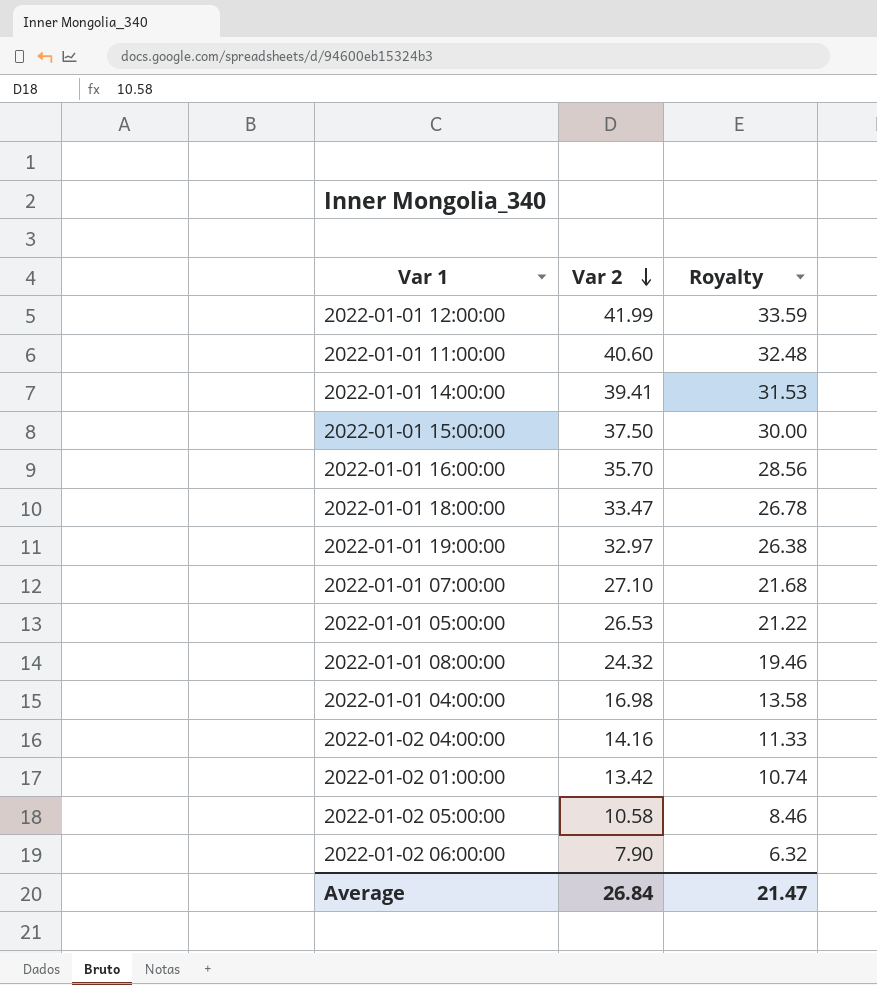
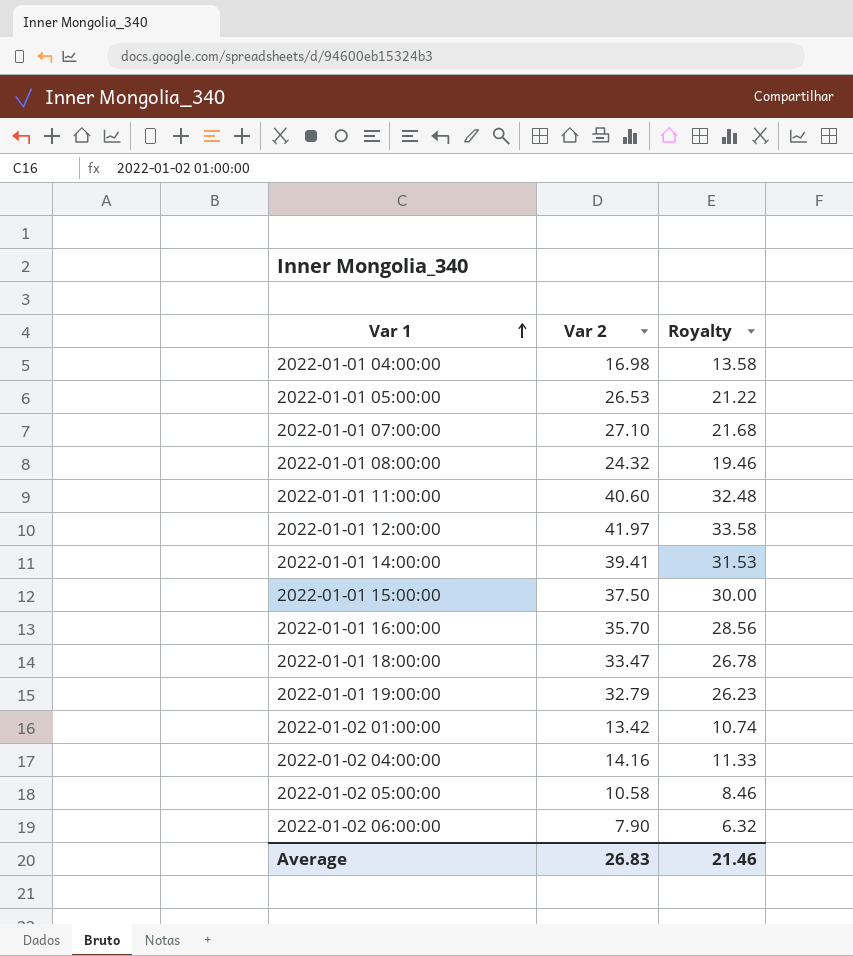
row order: Var 2 descending -> Var 1 ascending
2022-01-01 12:00:00 | Var 2: 41.99 -> 41.97
2022-01-01 12:00:00 | Royalty: 33.59 -> 33.58
2022-01-01 19:00:00 | Var 2: 32.97 -> 32.79
2022-01-01 19:00:00 | Royalty: 26.38 -> 26.23
Average | Var 2: 26.84 -> 26.83
Average | Royalty: 21.47 -> 21.46

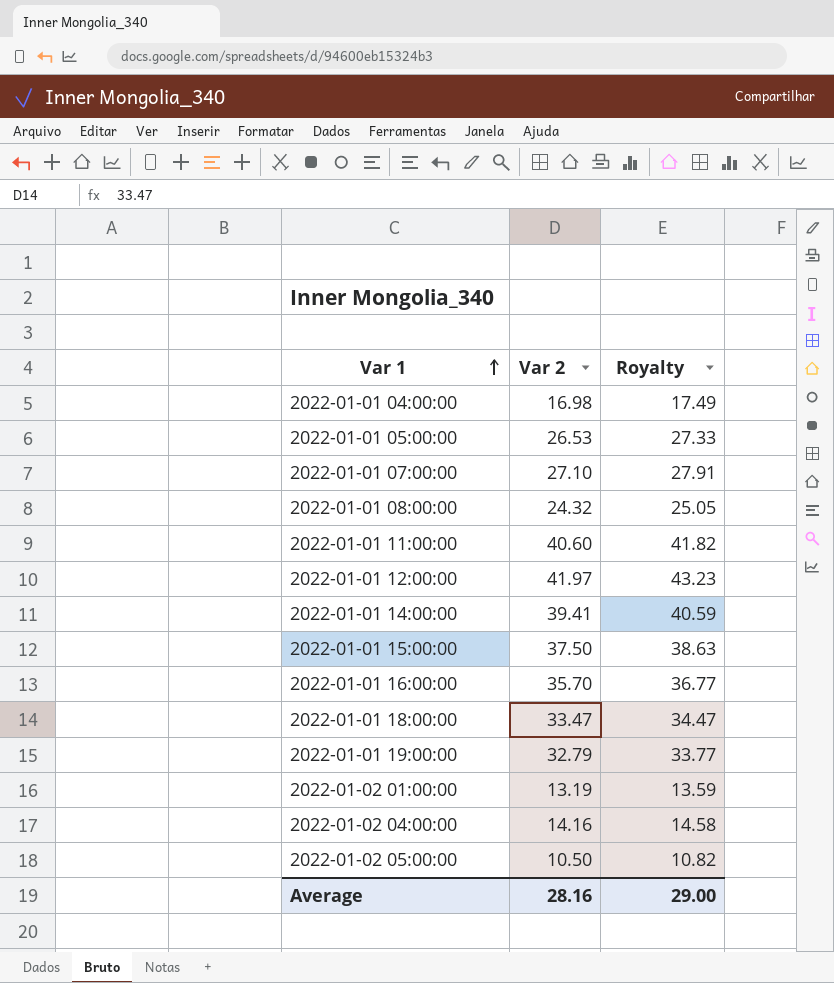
column Royalty | formula: [Var 2] * 0.8 -> [Var 2] * 1.03
row 2022-01-02 06:00:00: 7.90 | 6.32 -> none
2022-01-02 01:00:00 | Var 2: 13.42 -> 13.19
2022-01-02 05:00:00 | Var 2: 10.58 -> 10.50
Average | Var 2: 26.83 -> 28.16
Average | Royalty: 21.46 -> 29.00

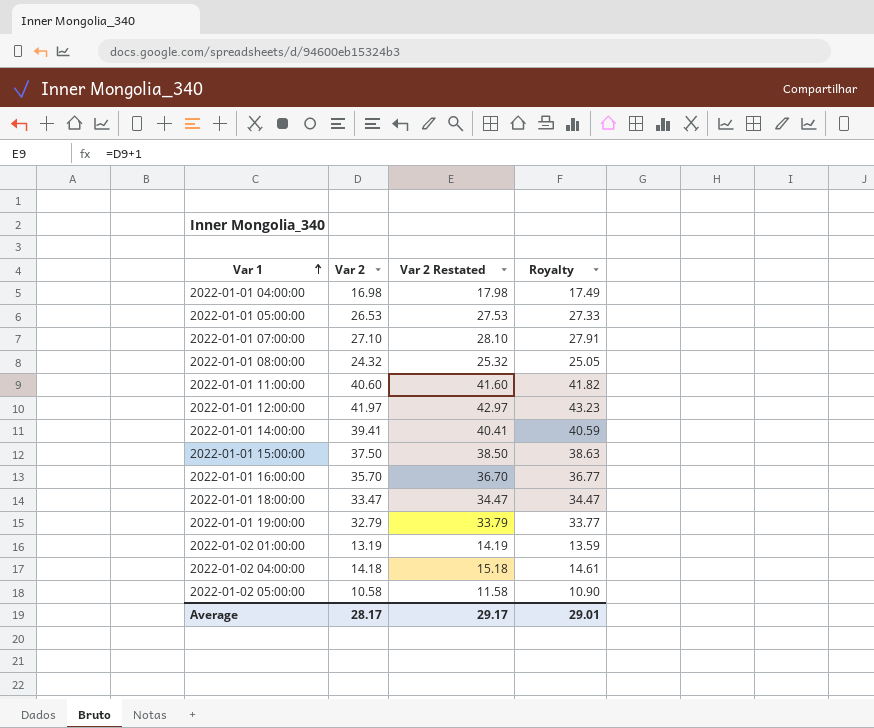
column Var 2 Restated | formula: none -> [Var 2] + 1
2022-01-02 04:00:00 | Var 2: 14.16 -> 14.18
2022-01-02 04:00:00 | Royalty: 14.58 -> 14.61
2022-01-02 05:00:00 | Var 2: 10.50 -> 10.58
2022-01-02 05:00:00 | Royalty: 10.82 -> 10.90
Average | Var 2: 28.16 -> 28.17
Average | Royalty: 29.00 -> 29.01

